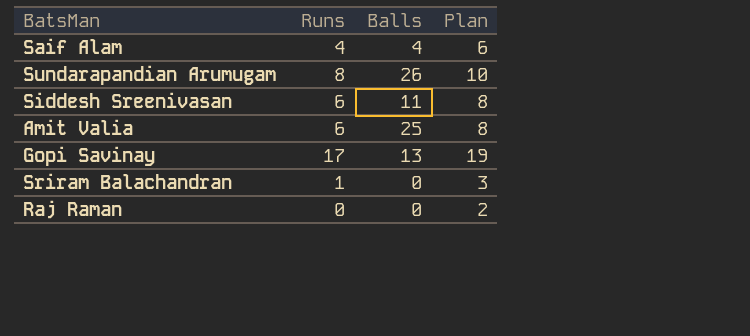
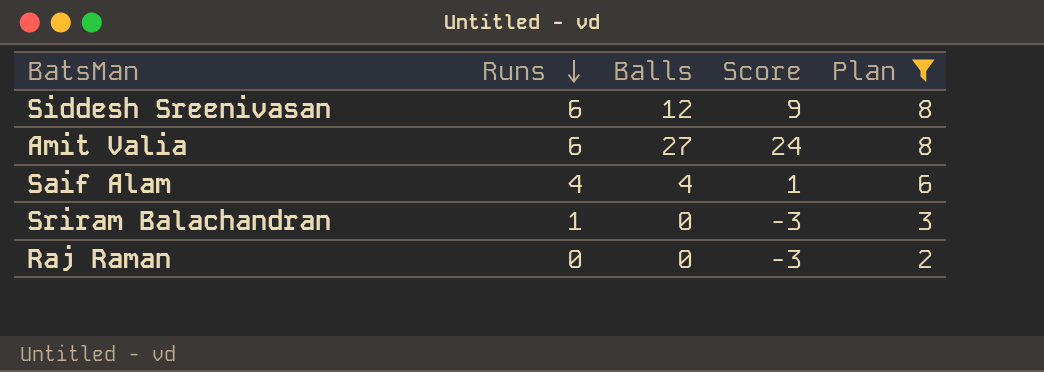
filter: none -> Plan <= 8
row order: none -> Runs descending
column Score | formula: none -> [Balls] - 3
Siddesh Sreenivasan | Balls: 11 -> 12
Amit Valia | Balls: 25 -> 27

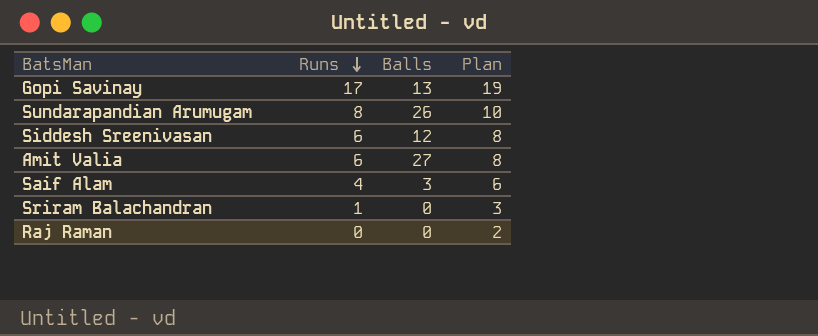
filter: Plan <= 8 -> none
column Score | formula: [Balls] - 3 -> none
Saif Alam | Balls: 4 -> 3

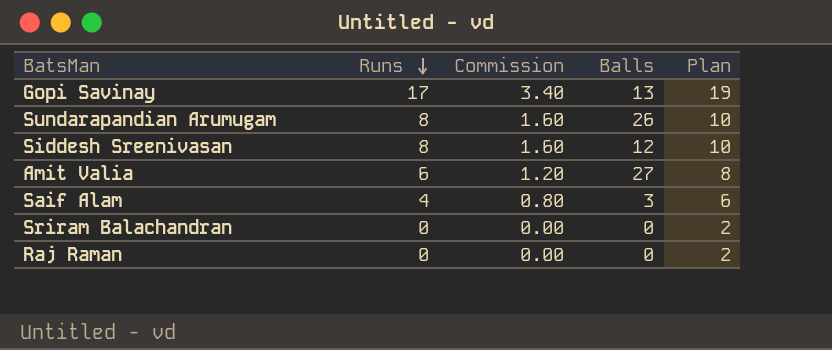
column Commission | formula: none -> [Runs] * 0.2
Siddesh Sreenivasan | Runs: 6 -> 8
Siddesh Sreenivasan | Plan: 8 -> 10
Sriram Balachandran | Runs: 1 -> 0
Sriram Balachandran | Plan: 3 -> 2

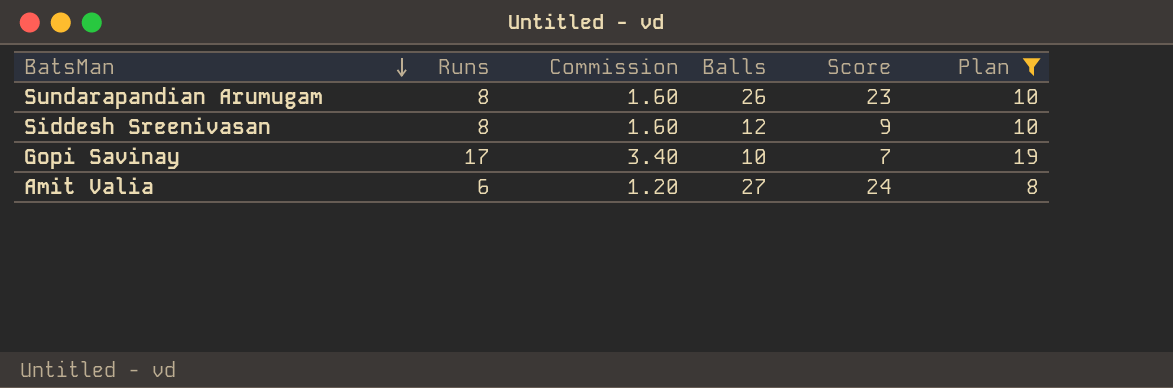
filter: none -> Plan >= 8
row order: Runs descending -> BatsMan descending
column Score | formula: none -> [Balls] - 3
Gopi Savinay | Balls: 13 -> 10

